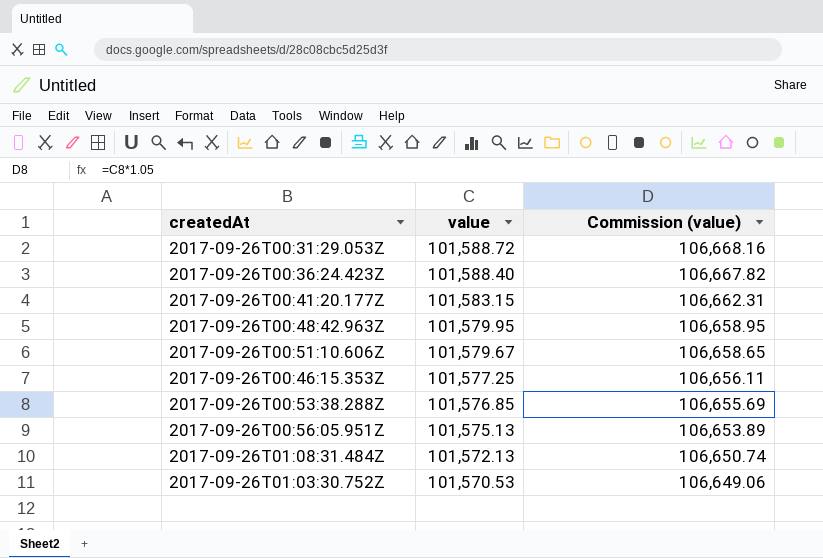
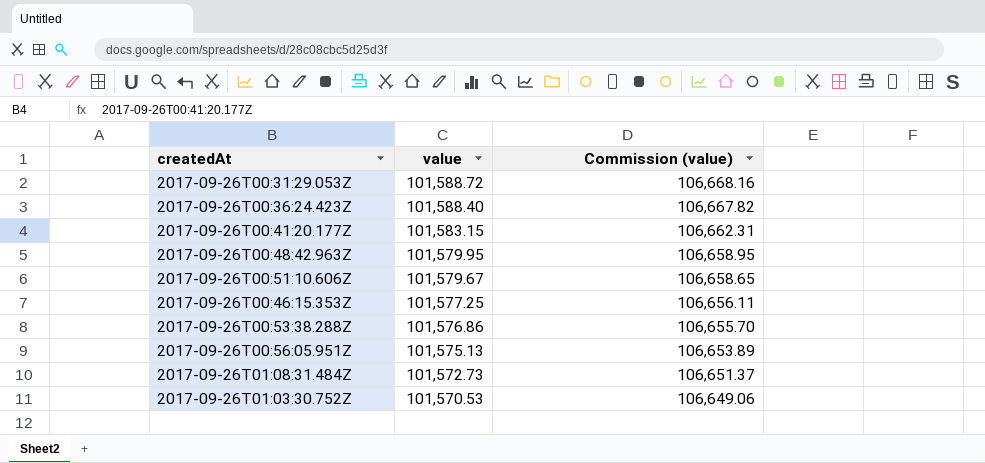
2017-09-26T00:53:38.288Z | value: 101,576.85 -> 101,576.86
2017-09-26T00:53:38.288Z | Commission (value): 106,655.69 -> 106,655.70
2017-09-26T01:08:31.484Z | value: 101,572.13 -> 101,572.73
2017-09-26T01:08:31.484Z | Commission (value): 106,650.74 -> 106,651.37

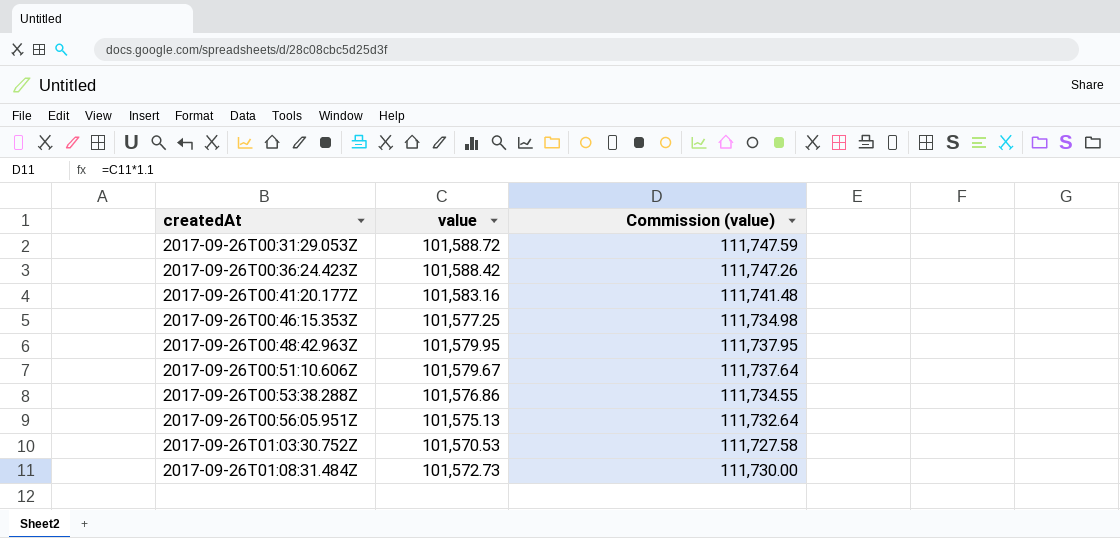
row order: value descending -> createdAt ascending
column Commission (value) | formula: [value] * 1.05 -> [value] * 1.1
2017-09-26T00:36:24.423Z | value: 101,588.40 -> 101,588.42
2017-09-26T00:41:20.177Z | value: 101,583.15 -> 101,583.16

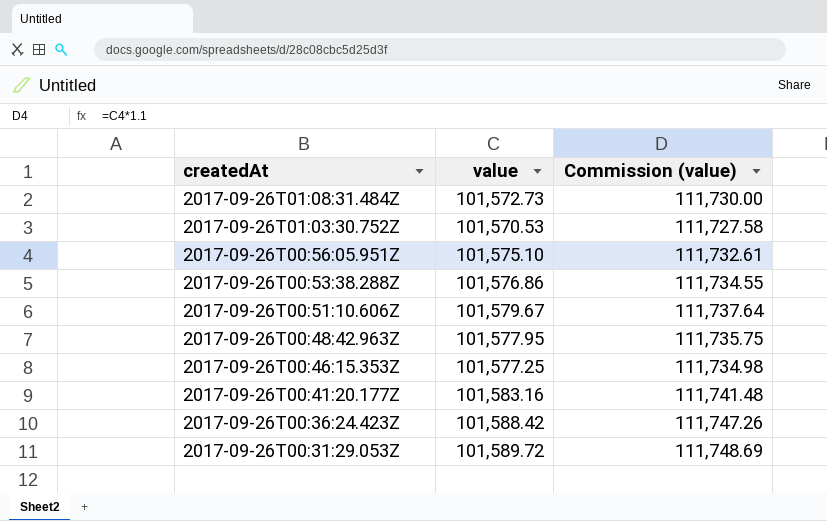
row order: createdAt ascending -> createdAt descending
2017-09-26T00:56:05.951Z | value: 101,575.13 -> 101,575.10
2017-09-26T00:56:05.951Z | Commission (value): 111,732.64 -> 111,732.61
2017-09-26T00:48:42.963Z | value: 101,579.95 -> 101,577.95
2017-09-26T00:48:42.963Z | Commission (value): 111,737.95 -> 111,735.75
2017-09-26T00:31:29.053Z | value: 101,588.72 -> 101,589.72
2017-09-26T00:31:29.053Z | Commission (value): 111,747.59 -> 111,748.69

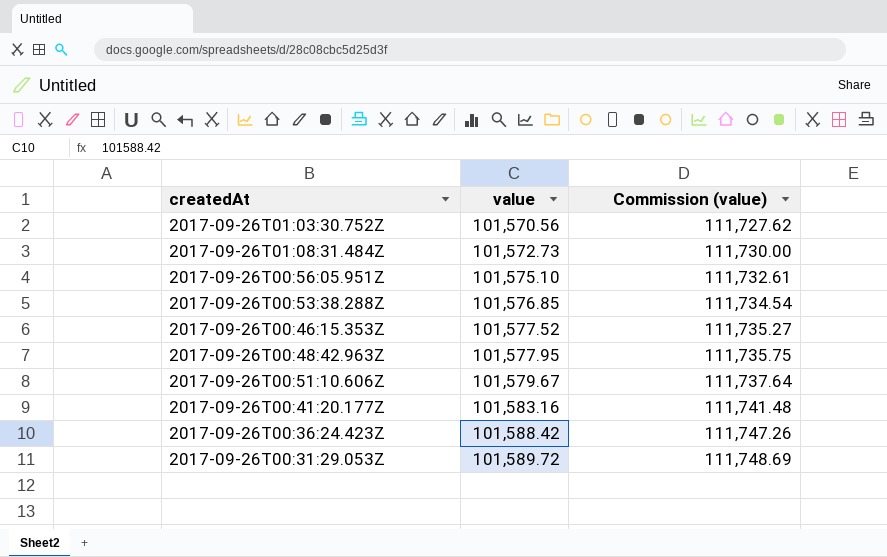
row order: createdAt descending -> value ascending
2017-09-26T01:03:30.752Z | value: 101,570.53 -> 101,570.56
2017-09-26T01:03:30.752Z | Commission (value): 111,727.58 -> 111,727.62
2017-09-26T00:53:38.288Z | value: 101,576.86 -> 101,576.85
2017-09-26T00:53:38.288Z | Commission (value): 111,734.55 -> 111,734.54
2017-09-26T00:46:15.353Z | value: 101,577.25 -> 101,577.52
2017-09-26T00:46:15.353Z | Commission (value): 111,734.98 -> 111,735.27

